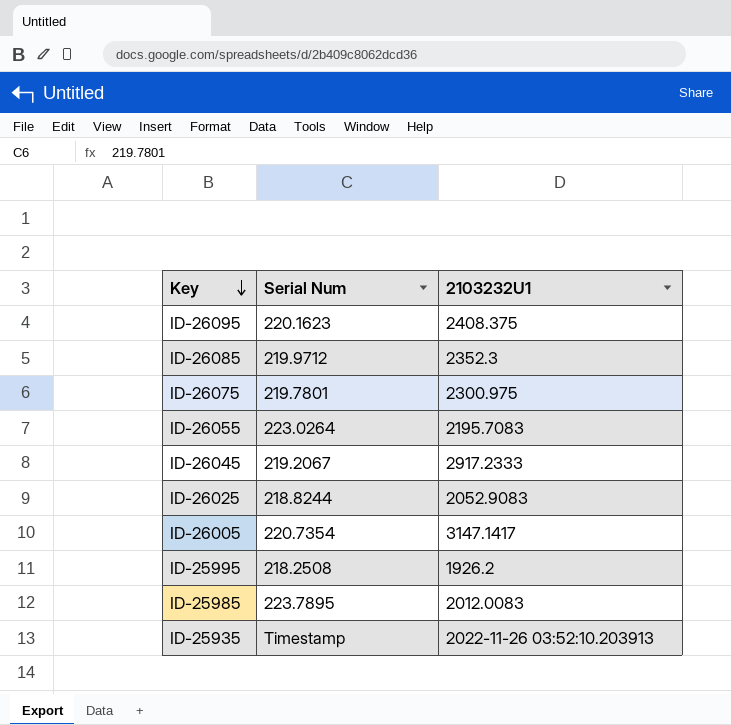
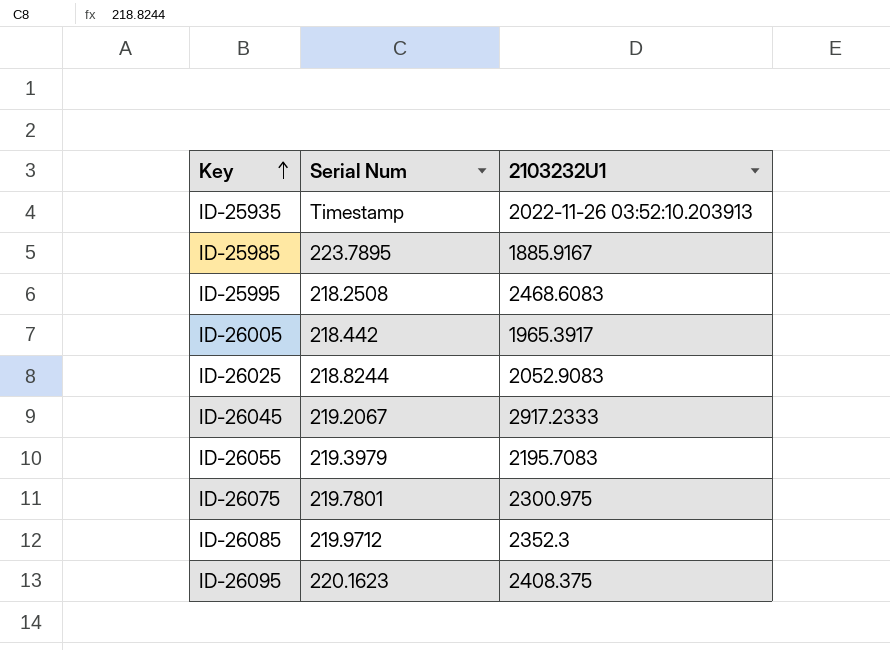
row order: Key descending -> Key ascending
ID-25985 | 2103232U1: 2012.0083 -> 1885.9167
ID-25995 | 2103232U1: 1926.2 -> 2468.6083
ID-26005 | Serial Num: 220.7354 -> 218.442
ID-26005 | 2103232U1: 3147.1417 -> 1965.3917
ID-26055 | Serial Num: 223.0264 -> 219.3979

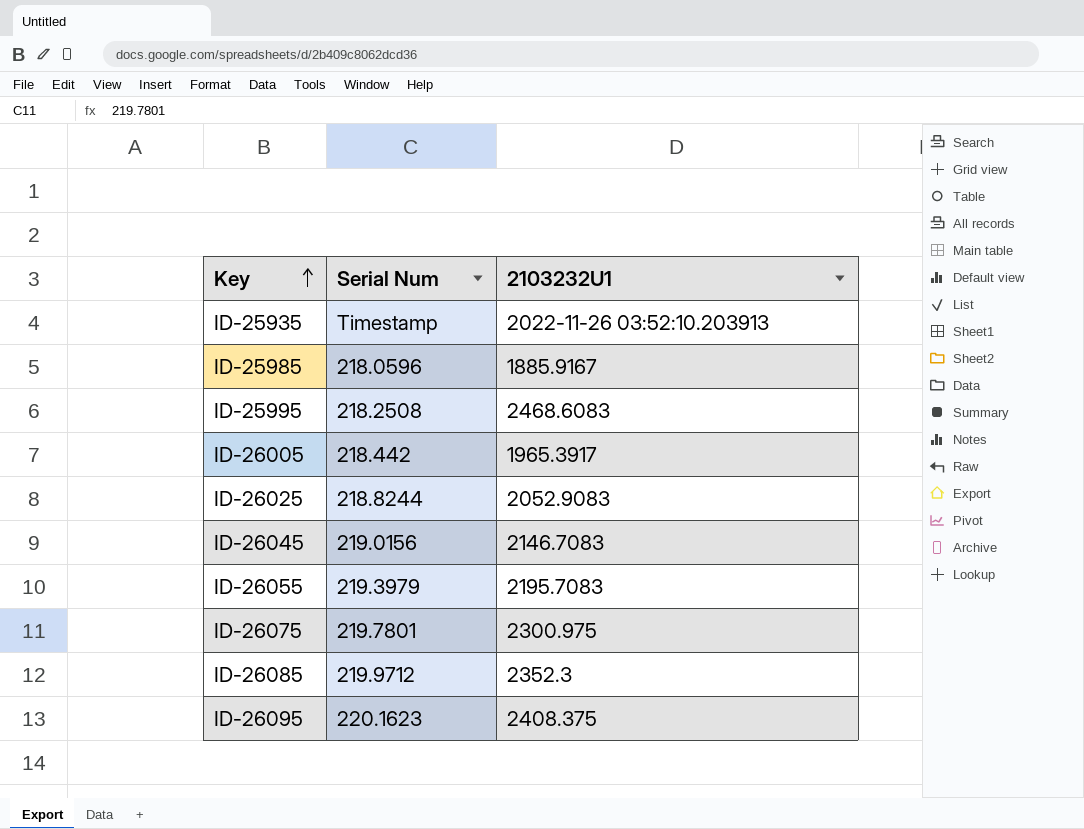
ID-25985 | Serial Num: 223.7895 -> 218.0596
ID-26045 | Serial Num: 219.2067 -> 219.0156
ID-26045 | 2103232U1: 2917.2333 -> 2146.7083

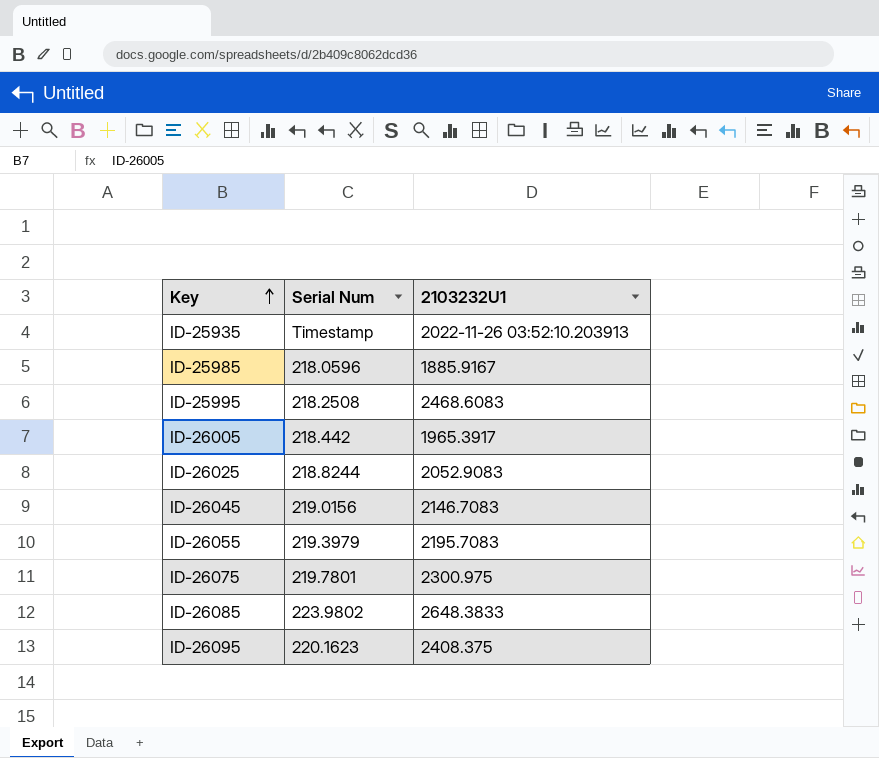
ID-26085 | Serial Num: 219.9712 -> 223.9802
ID-26085 | 2103232U1: 2352.3 -> 2648.3833

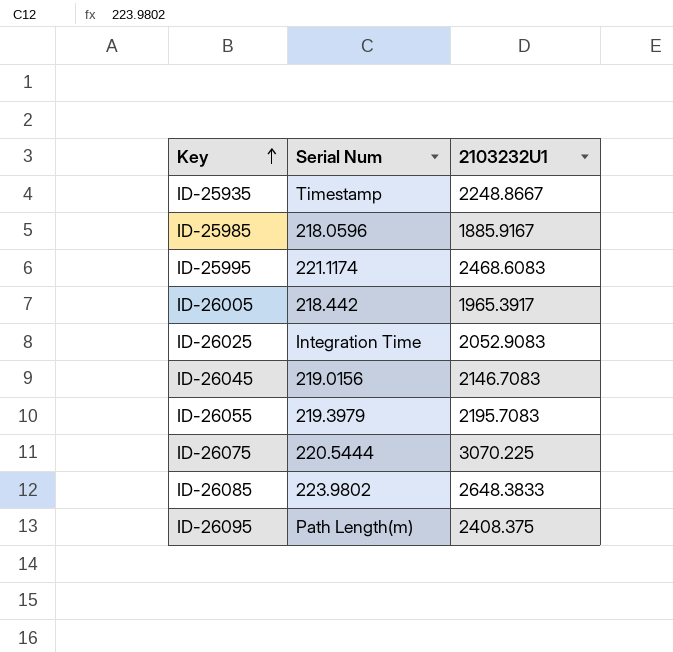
ID-25935 | 2103232U1: 2022-11-26 03:52:10.203913 -> 2248.8667
ID-25995 | Serial Num: 218.2508 -> 221.1174
ID-26025 | Serial Num: 218.8244 -> Integration Time
ID-26075 | Serial Num: 219.7801 -> 220.5444
ID-26075 | 2103232U1: 2300.975 -> 3070.225
ID-26095 | Serial Num: 220.1623 -> Path Length(m)

